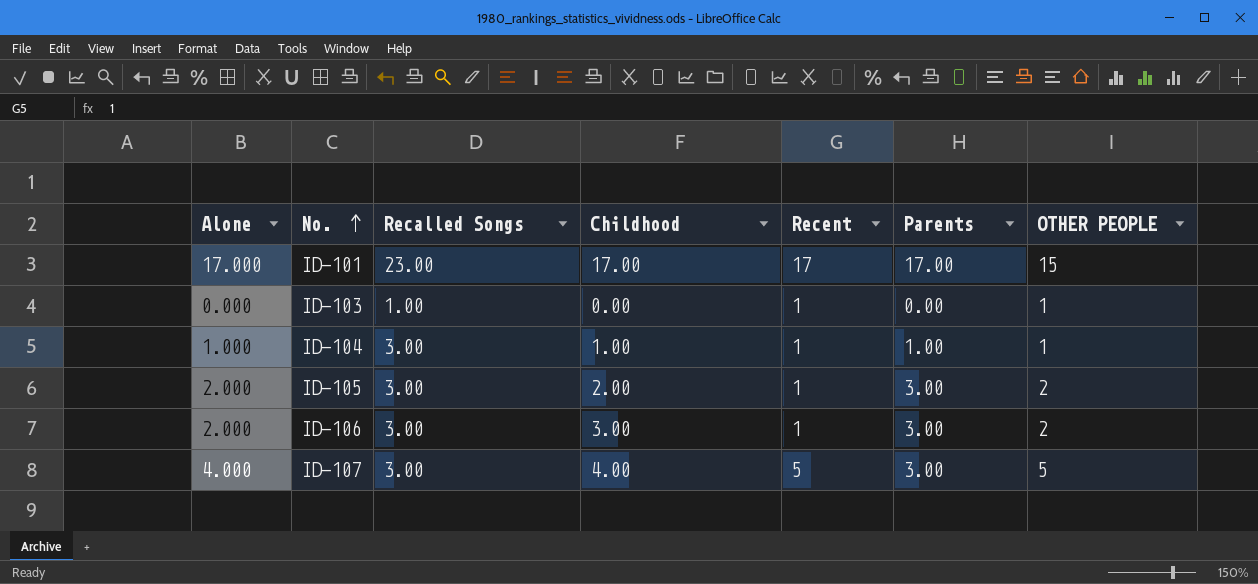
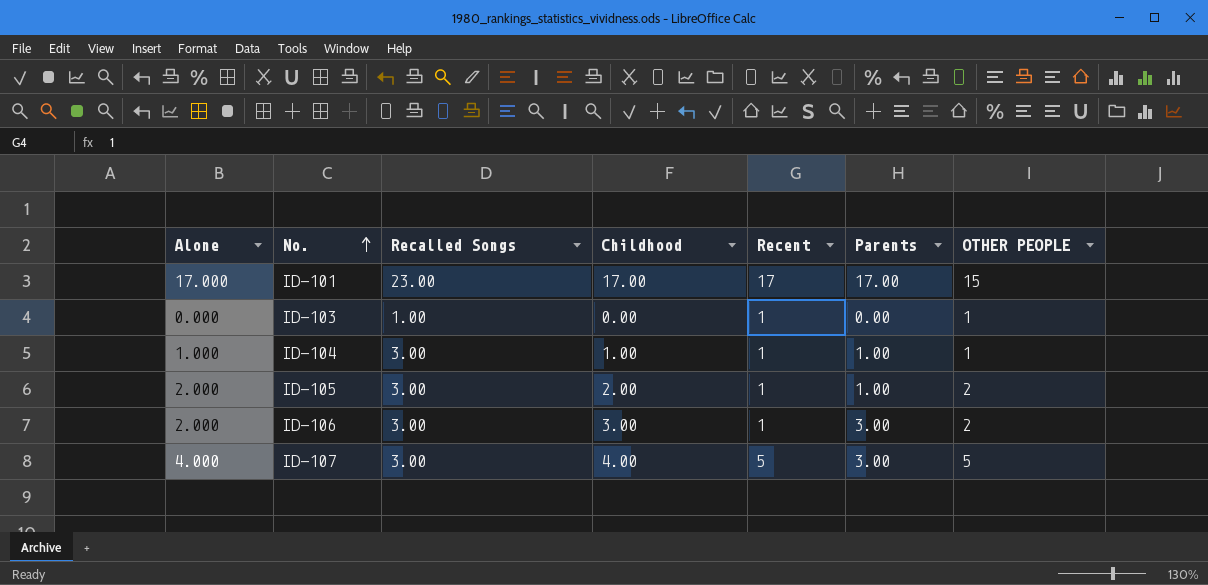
ID-105 | Parents: 3.00 -> 1.00

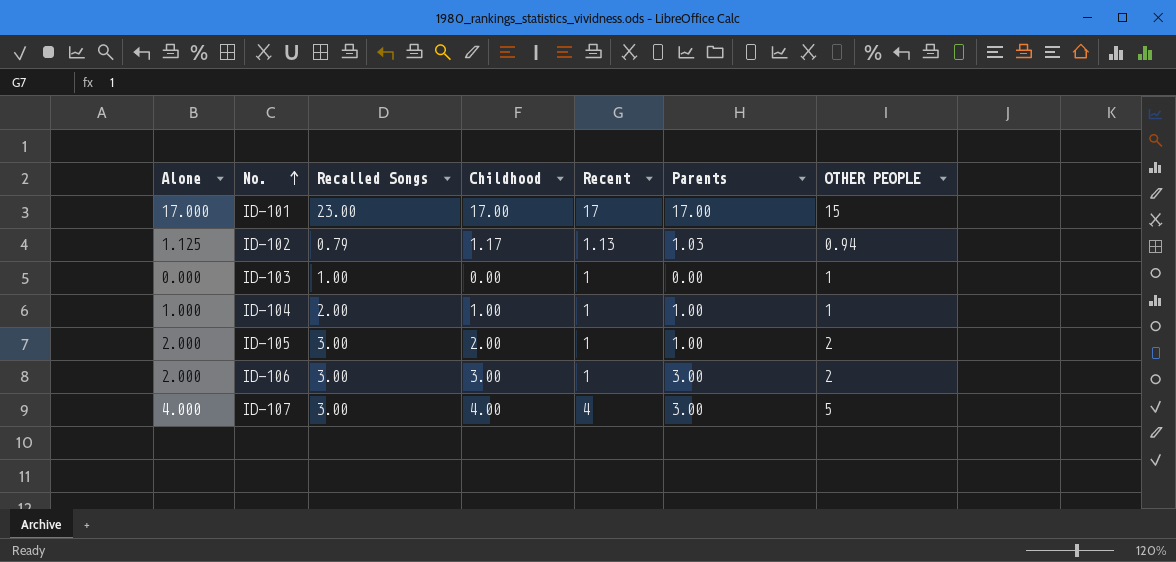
row ID-102: none -> 1.125 | 0.79 | 1.17 | 1.13 | 1.03 | 0.94
ID-104 | Recalled Songs: 3.00 -> 2.00
ID-107 | Recent: 5 -> 4

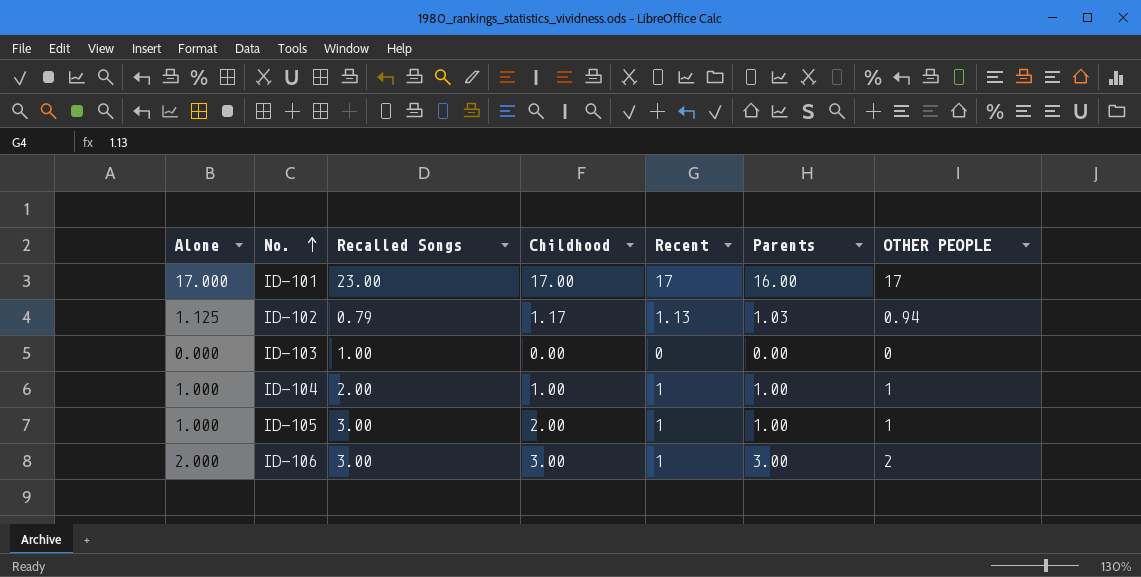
row ID-107: 4.000 | 3.00 | 4.00 | 4 | 3.00 | 5 -> none
ID-101 | Parents: 17.00 -> 16.00
ID-101 | OTHER PEOPLE: 15 -> 17
ID-103 | Recent: 1 -> 0
ID-103 | OTHER PEOPLE: 1 -> 0
ID-105 | Alone: 2.000 -> 1.000
ID-105 | OTHER PEOPLE: 2 -> 1

